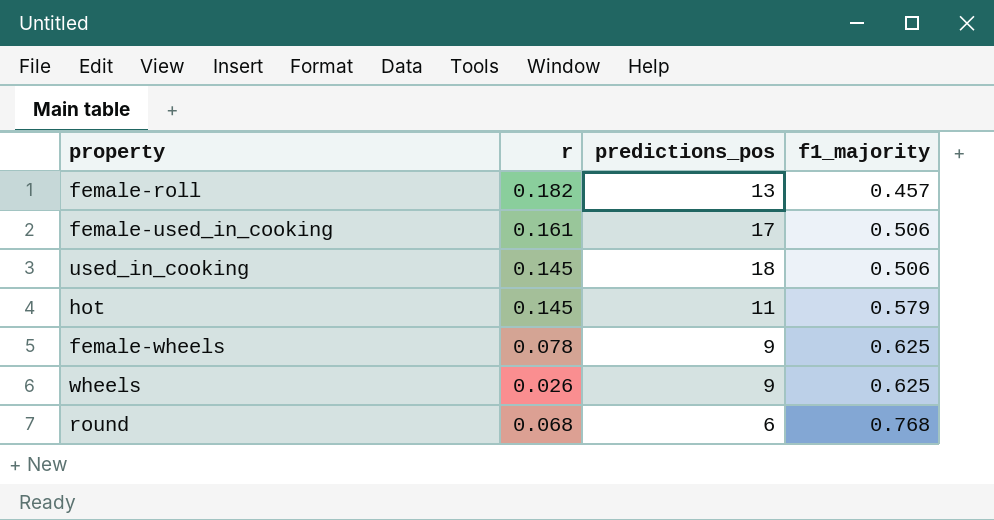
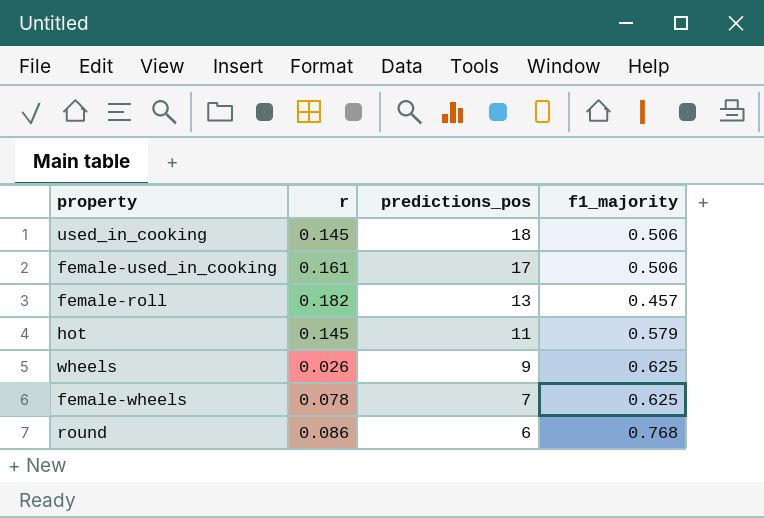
row order: f1_majority ascending -> predictions_pos descending
female-wheels | predictions_pos: 9 -> 7
round | r: 0.068 -> 0.086

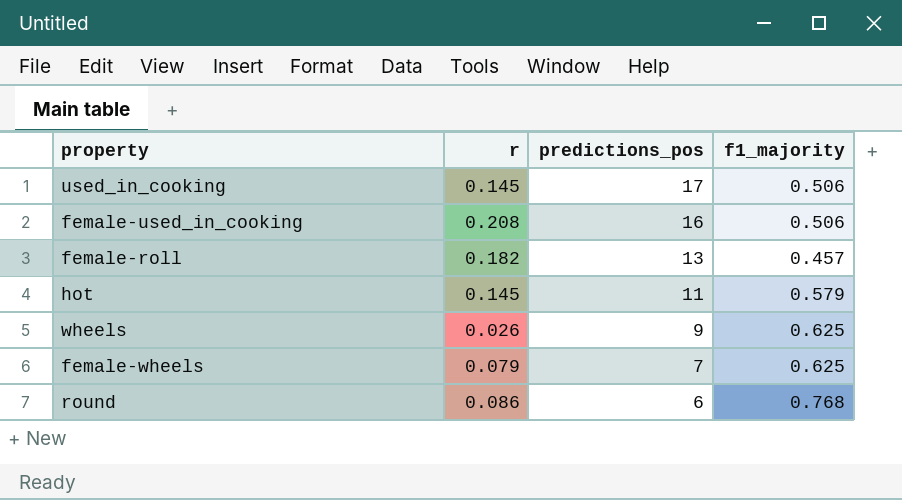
used_in_cooking | predictions_pos: 18 -> 17
female-used_in_cooking | r: 0.161 -> 0.208
female-used_in_cooking | predictions_pos: 17 -> 16
female-wheels | r: 0.078 -> 0.079

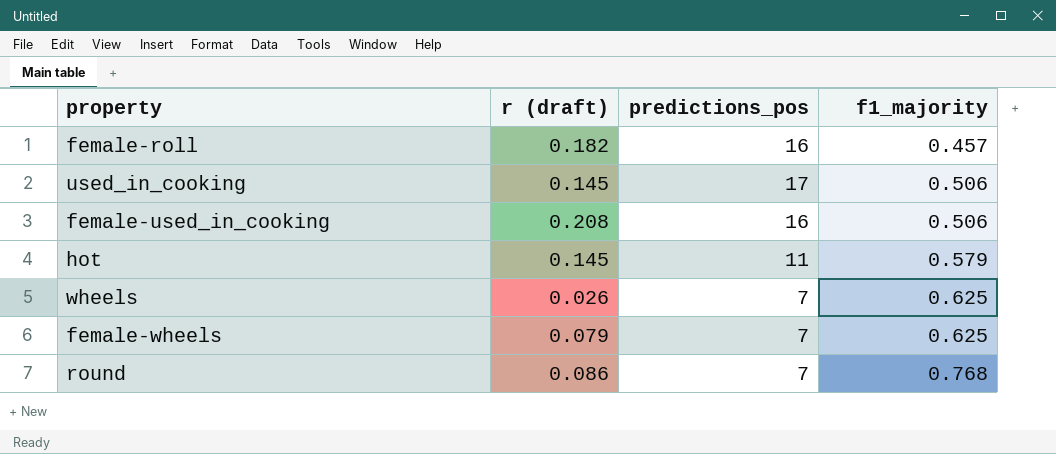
row order: predictions_pos descending -> f1_majority ascending
column name: r -> r (draft)
female-roll | predictions_pos: 13 -> 16
wheels | predictions_pos: 9 -> 7
round | predictions_pos: 6 -> 7

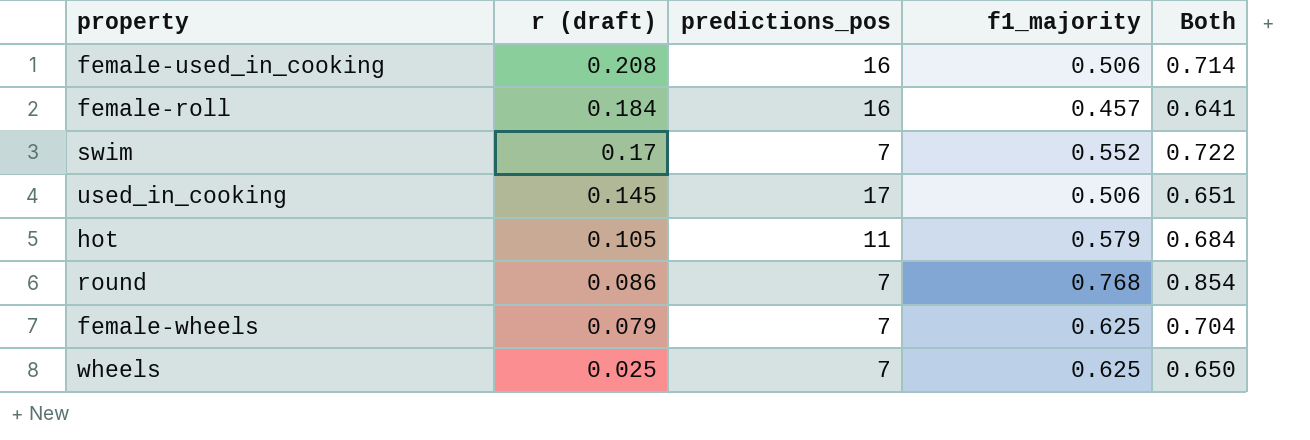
row order: f1_majority ascending -> r (draft) descending
column Both | formula: none -> [r (draft)] + [f1_majority]
female-roll | r (draft): 0.182 -> 0.184
row swim: none -> 0.17 | 7 | 0.552 | 0.722
hot | r (draft): 0.145 -> 0.105
wheels | r (draft): 0.026 -> 0.025

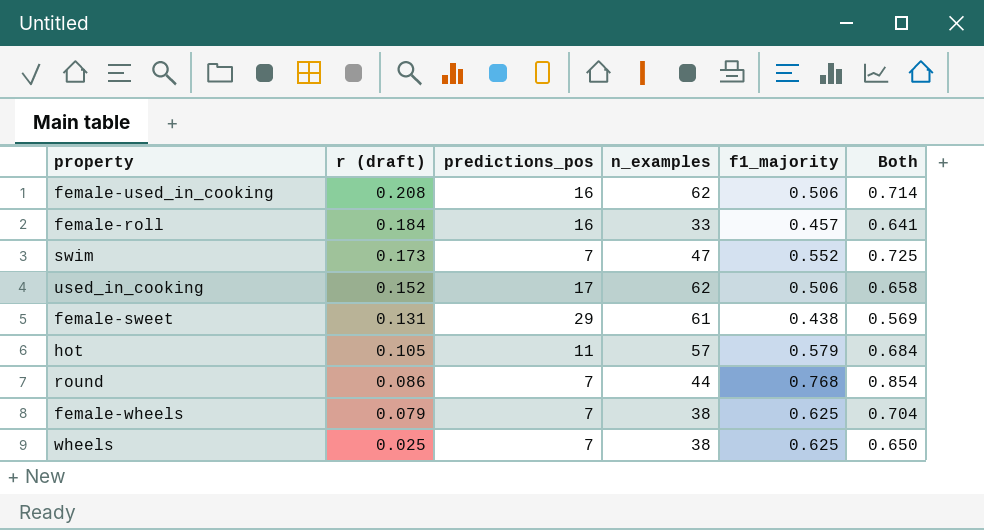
column n_examples | position: none -> 4
swim | r (draft): 0.17 -> 0.173
swim | Both: 0.722 -> 0.725
used_in_cooking | r (draft): 0.145 -> 0.152
used_in_cooking | Both: 0.651 -> 0.658
row female-sweet: none -> 0.131 | 29 | 61 | 0.438 | 0.569

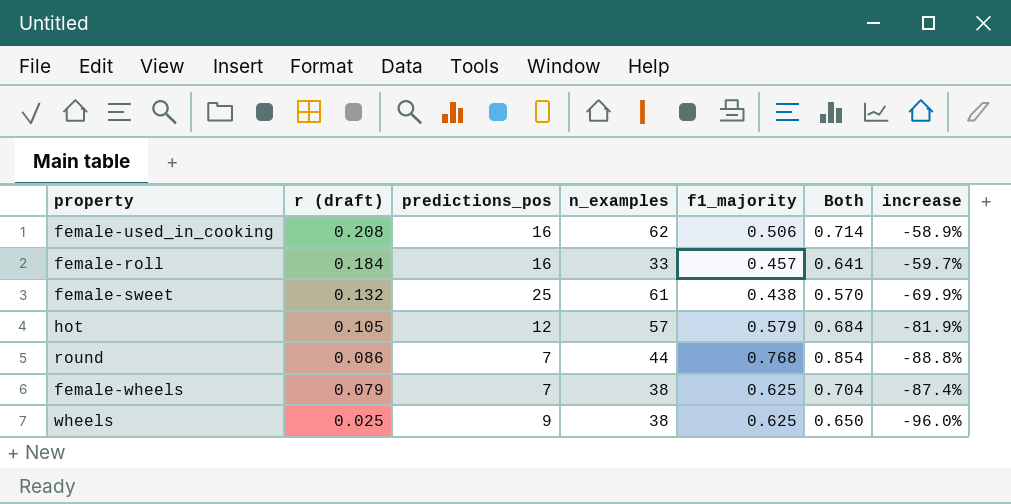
column increase | formula: none -> ([r (draft)] - [f1_majority]) / [f1_majority]
row swim: 0.173 | 7 | 47 | 0.552 | 0.725 -> none
row used_in_cooking: 0.152 | 17 | 62 | 0.506 | 0.658 -> none
female-sweet | r (draft): 0.131 -> 0.132
female-sweet | predictions_pos: 29 -> 25
female-sweet | Both: 0.569 -> 0.570
hot | predictions_pos: 11 -> 12
wheels | predictions_pos: 7 -> 9

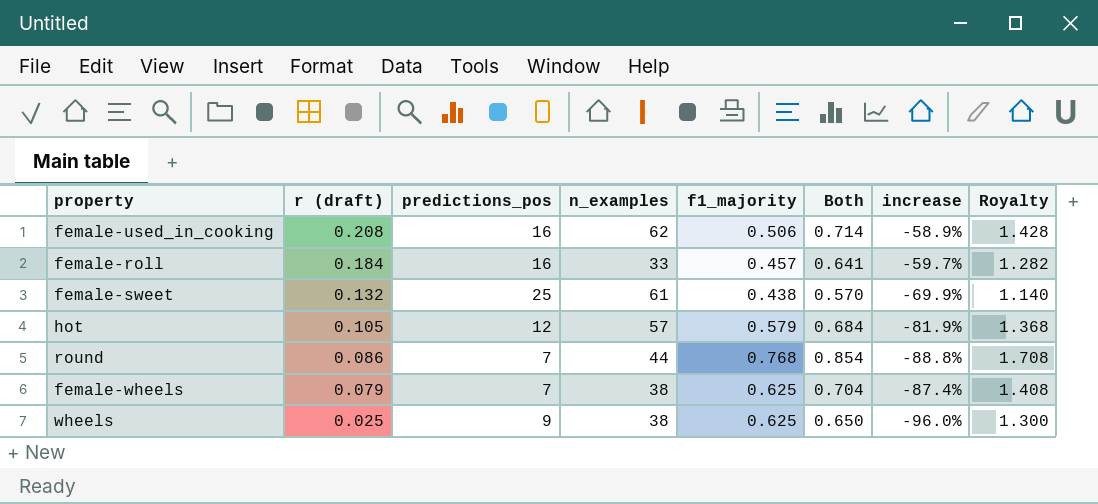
column Royalty | formula: none -> [Both] * 2

